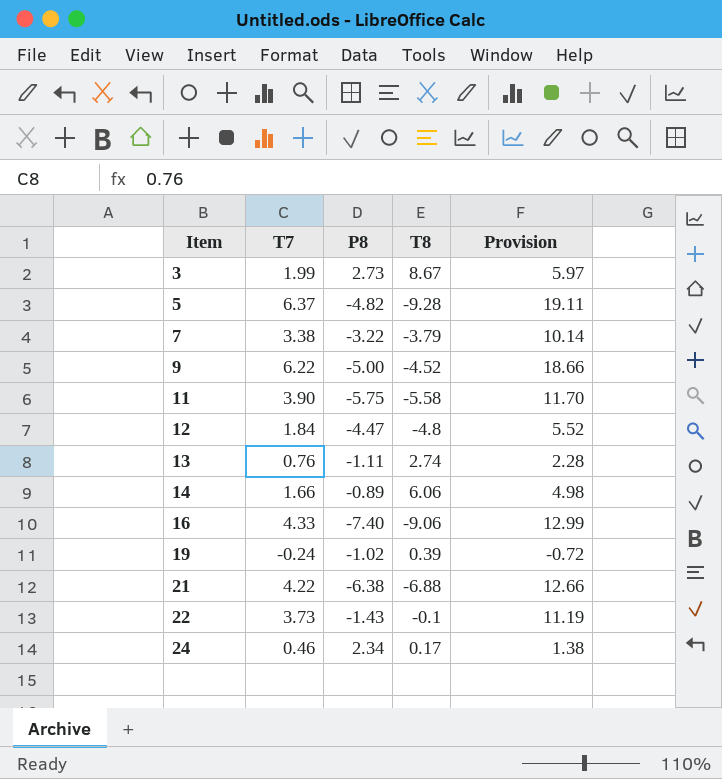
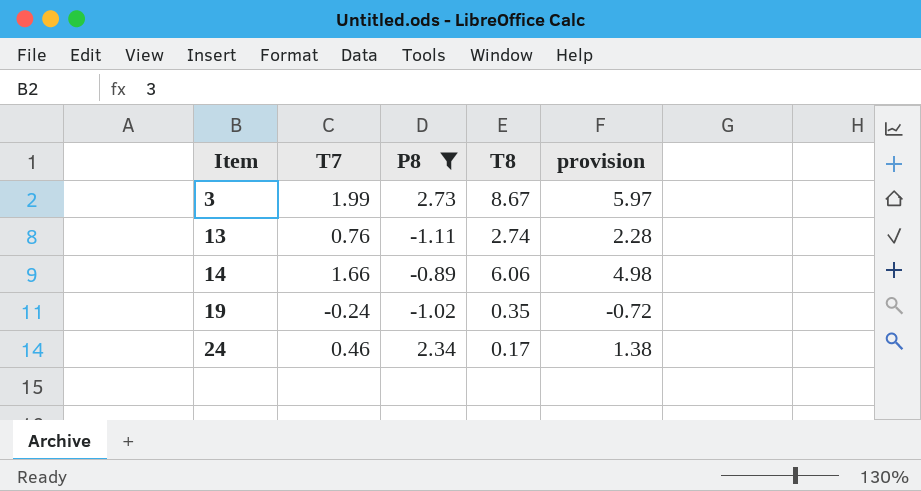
filter: none -> P8 >= -1.11
column name: Provision -> provision
19 | T8: 0.39 -> 0.35

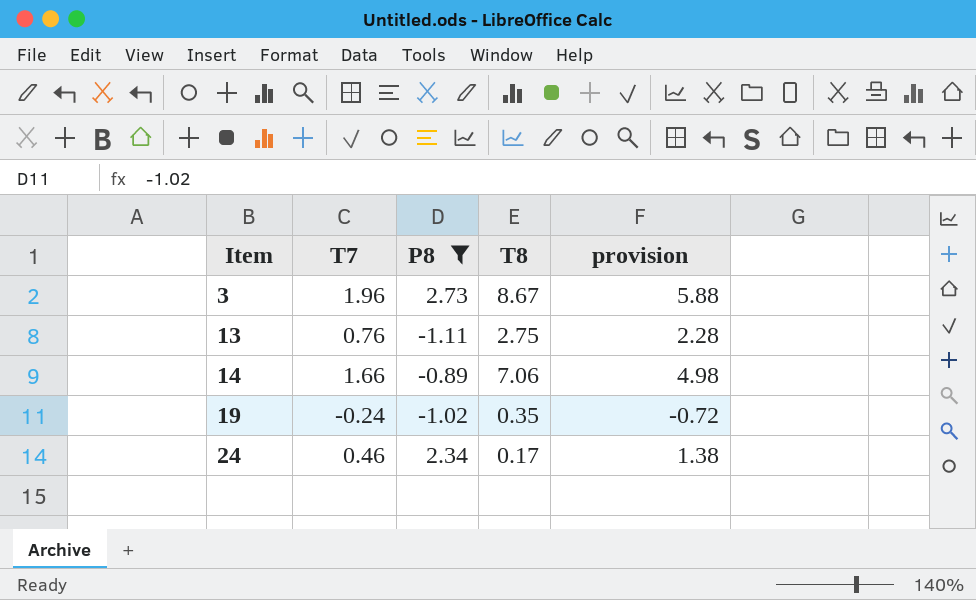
3 | T7: 1.99 -> 1.96
3 | provision: 5.97 -> 5.88
13 | T8: 2.74 -> 2.75
14 | T8: 6.06 -> 7.06

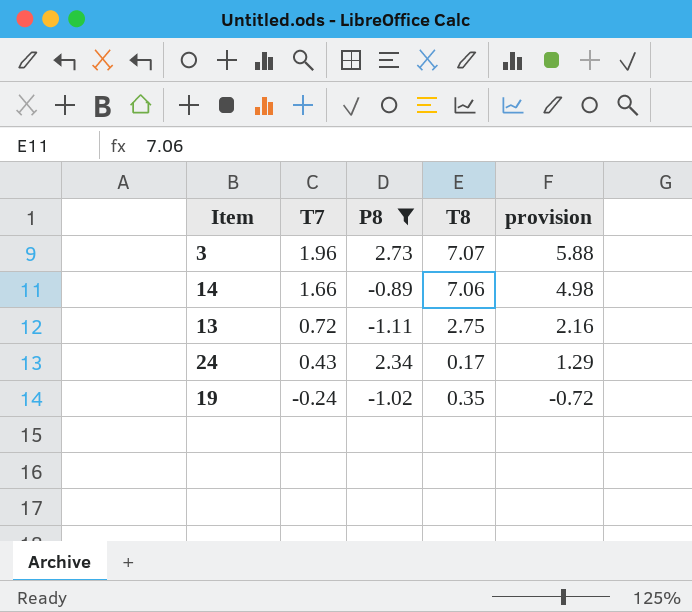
row order: Item ascending -> T7 descending
3 | T8: 8.67 -> 7.07
13 | T7: 0.76 -> 0.72
13 | provision: 2.28 -> 2.16
24 | T7: 0.46 -> 0.43
24 | provision: 1.38 -> 1.29

